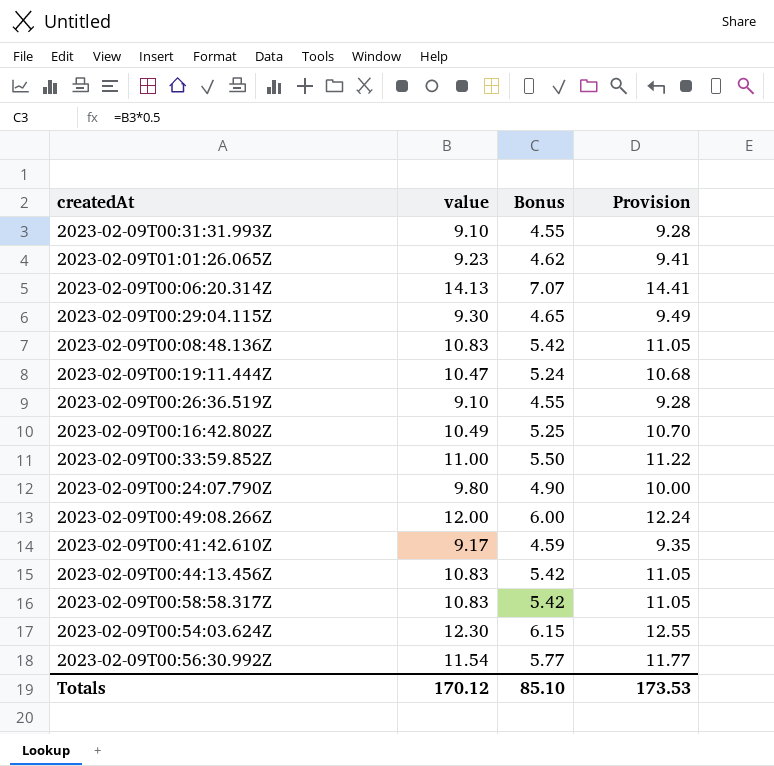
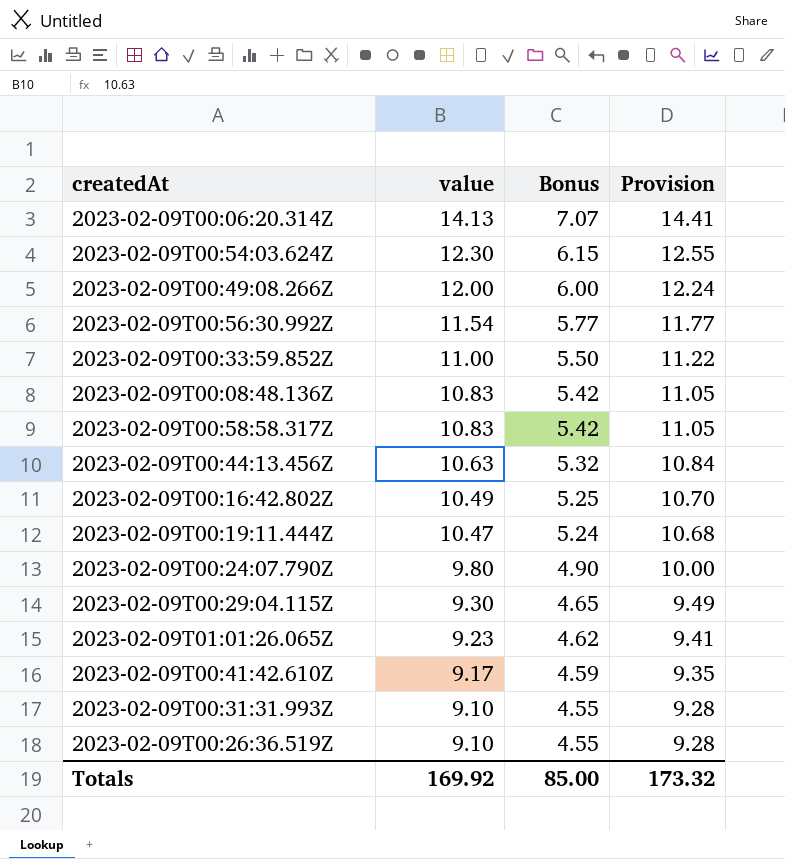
row order: none -> value descending
2023-02-09T00:44:13.456Z | value: 10.83 -> 10.63
2023-02-09T00:44:13.456Z | Bonus: 5.42 -> 5.32
2023-02-09T00:44:13.456Z | Provision: 11.05 -> 10.84
Totals | value: 170.12 -> 169.92
Totals | Bonus: 85.10 -> 85.00
Totals | Provision: 173.53 -> 173.32

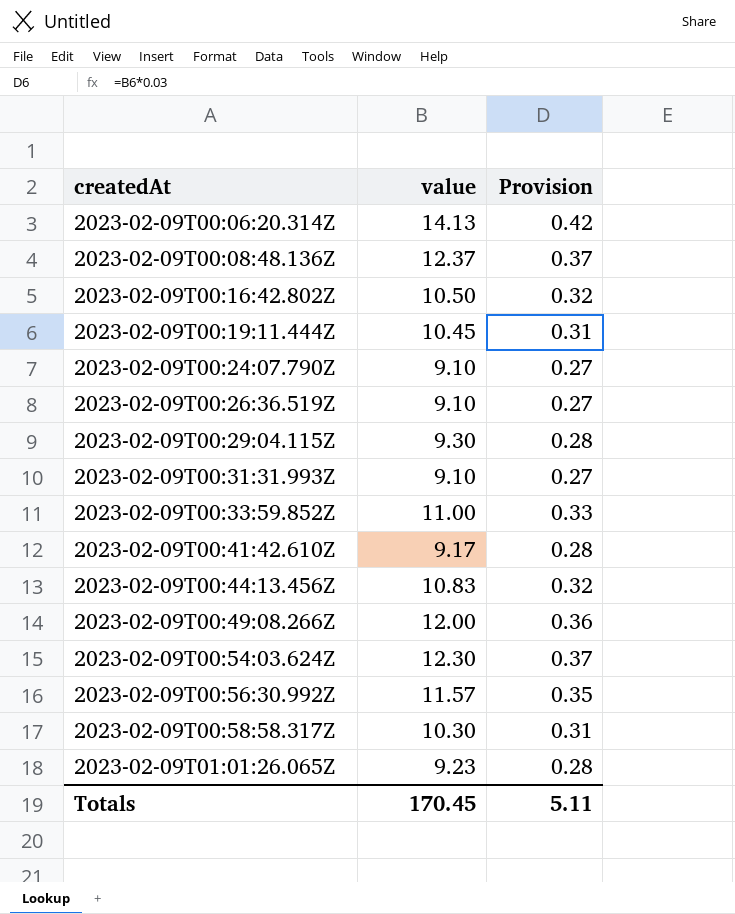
row order: value descending -> createdAt ascending
column Bonus | formula: [value] * 0.5 -> none
column Provision | formula: [value] * 1.02 -> [value] * 0.03
2023-02-09T00:08:48.136Z | value: 10.83 -> 12.37
2023-02-09T00:16:42.802Z | value: 10.49 -> 10.50
2023-02-09T00:19:11.444Z | value: 10.47 -> 10.45
2023-02-09T00:24:07.790Z | value: 9.80 -> 9.10
2023-02-09T00:44:13.456Z | value: 10.63 -> 10.83
2023-02-09T00:56:30.992Z | value: 11.54 -> 11.57
2023-02-09T00:58:58.317Z | value: 10.83 -> 10.30
Totals | value: 169.92 -> 170.45
Totals | Provision: 173.32 -> 5.11

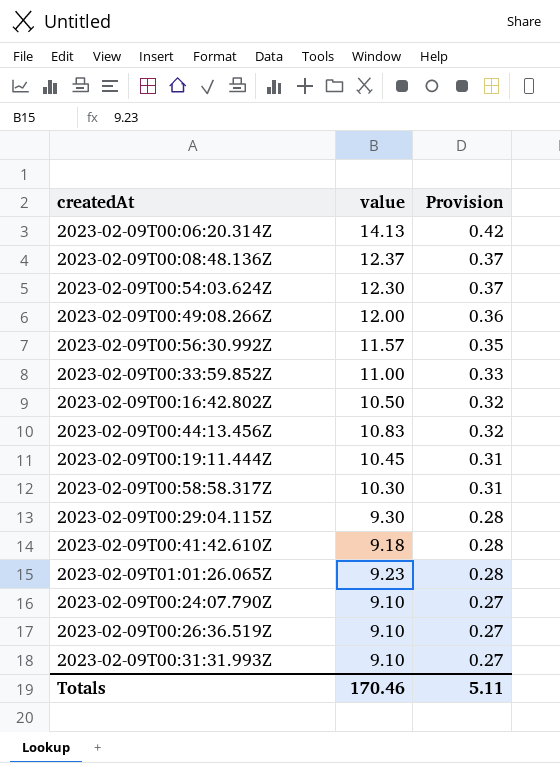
row order: createdAt ascending -> Provision descending
2023-02-09T00:41:42.610Z | value: 9.17 -> 9.18
Totals | value: 170.45 -> 170.46

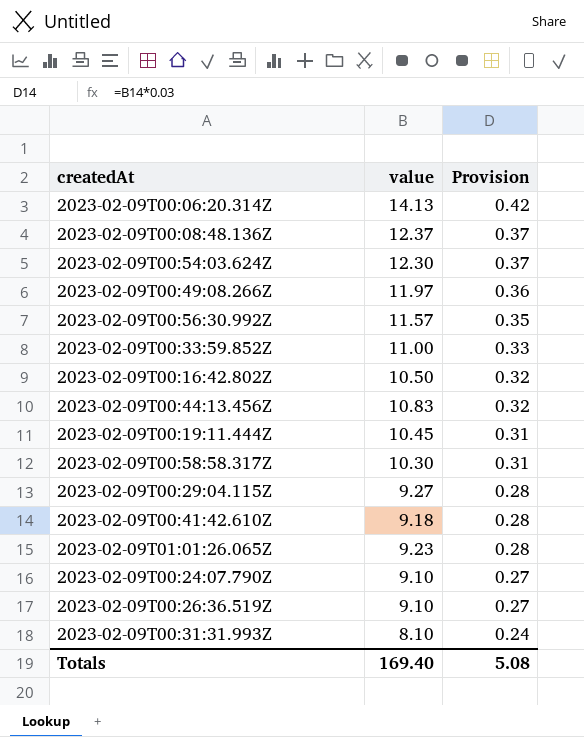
2023-02-09T00:49:08.266Z | value: 12.00 -> 11.97
2023-02-09T00:29:04.115Z | value: 9.30 -> 9.27
2023-02-09T00:31:31.993Z | value: 9.10 -> 8.10
2023-02-09T00:31:31.993Z | Provision: 0.27 -> 0.24
Totals | value: 170.46 -> 169.40
Totals | Provision: 5.11 -> 5.08

